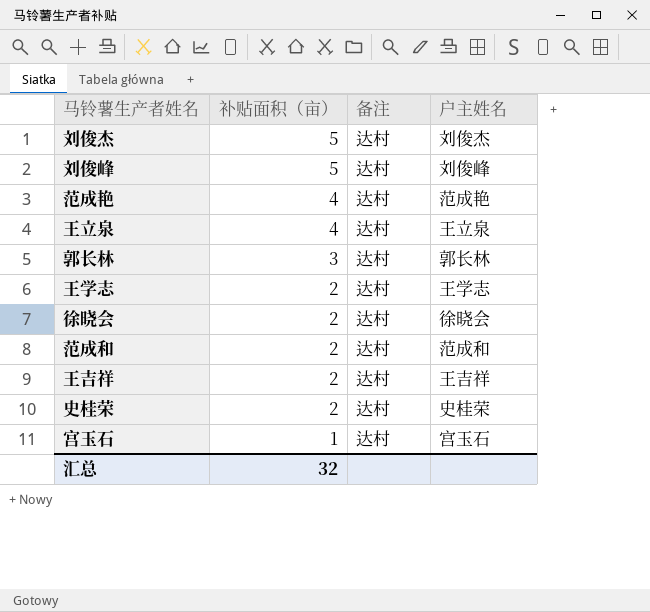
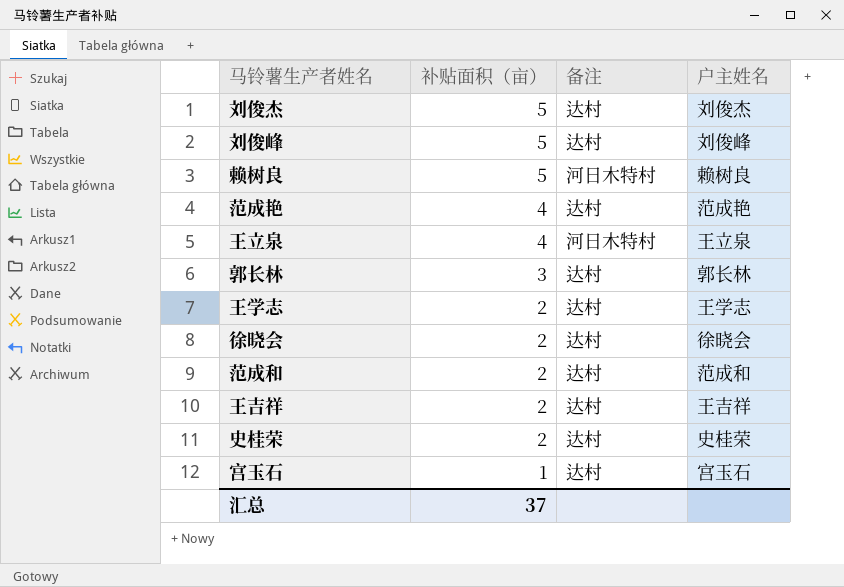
row 赖树良: none -> 5 | 河日木特村 | 赖树良
王立泉 | 备注: 达村 -> 河日木特村
汇总 | 补贴面积（亩）: 32 -> 37

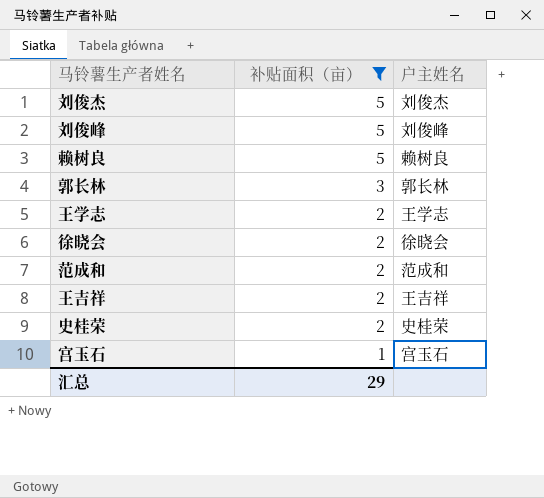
filter: none -> 补贴面积（亩） != 4
column 备注 | position: 3 -> none
汇总 | 补贴面积（亩）: 37 -> 29

